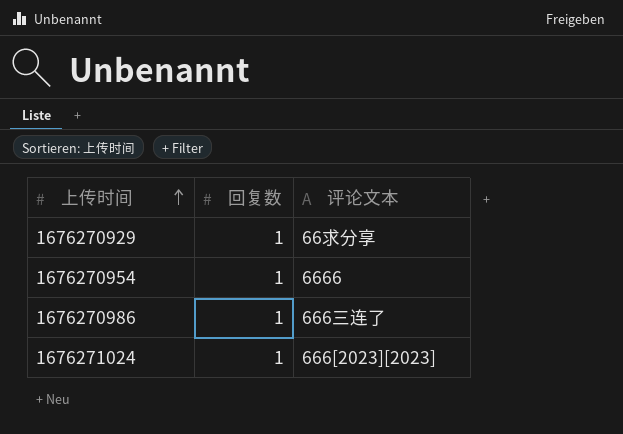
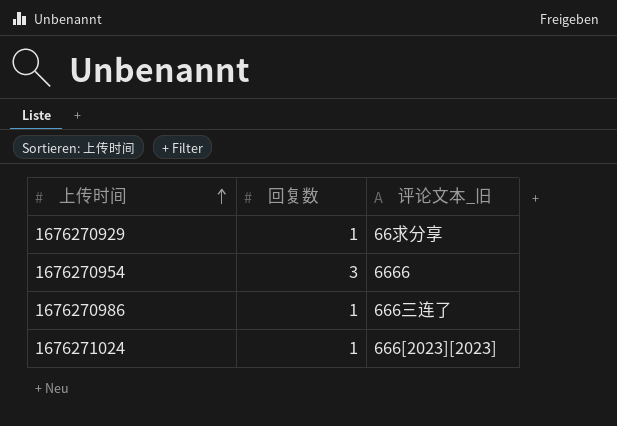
column name: 评论文本 -> 评论文本_旧
1676270954 | 回复数: 1 -> 3

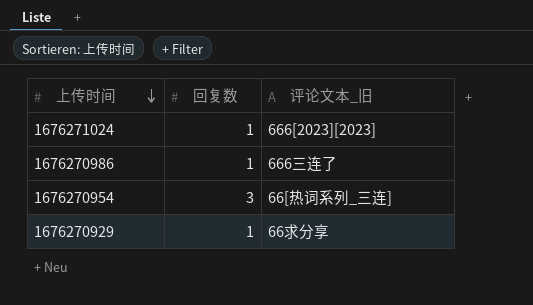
row order: 上传时间 ascending -> 上传时间 descending
1676270954 | 评论文本_旧: 6666 -> 66[热词系列_三连]

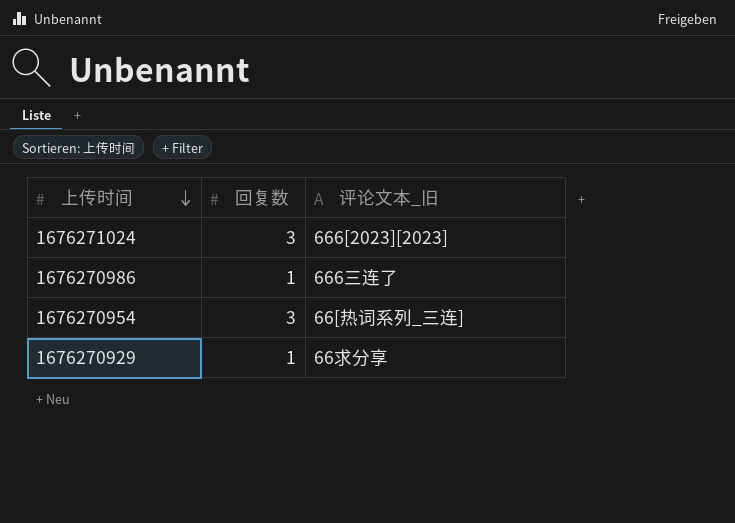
1676271024 | 回复数: 1 -> 3

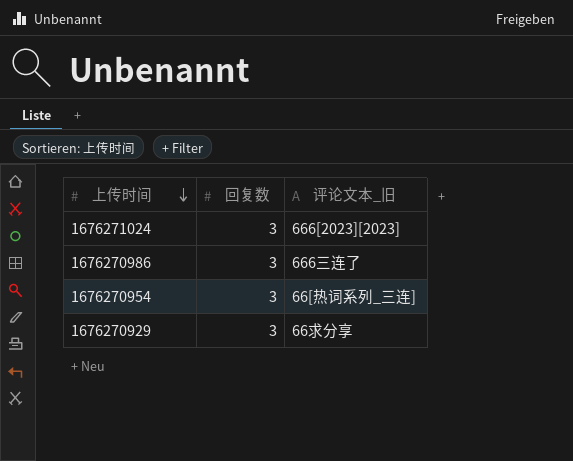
1676270986 | 回复数: 1 -> 3
1676270929 | 回复数: 1 -> 3

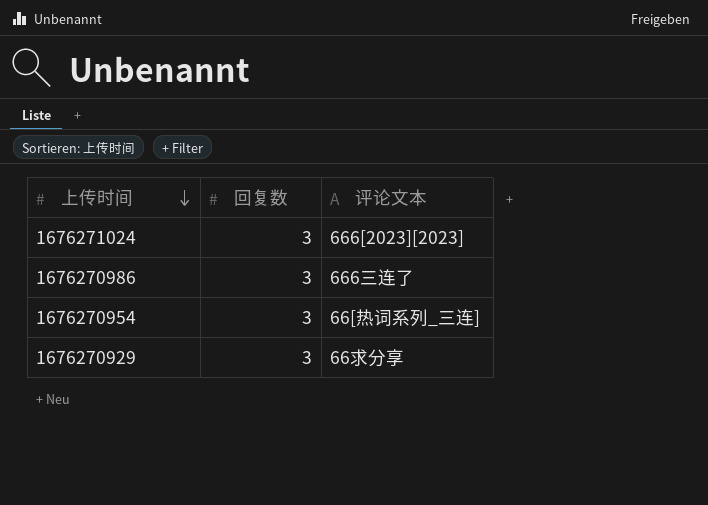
column name: 评论文本_旧 -> 评论文本

